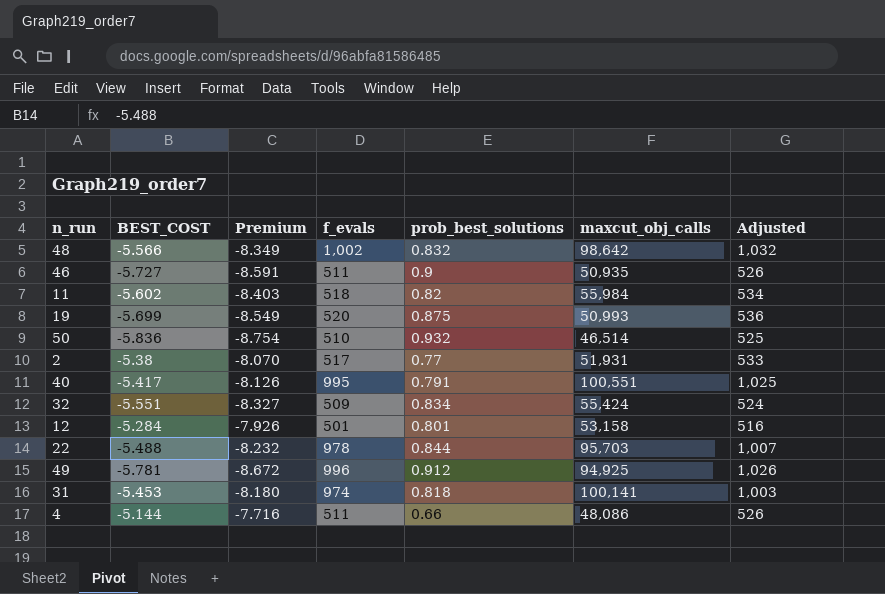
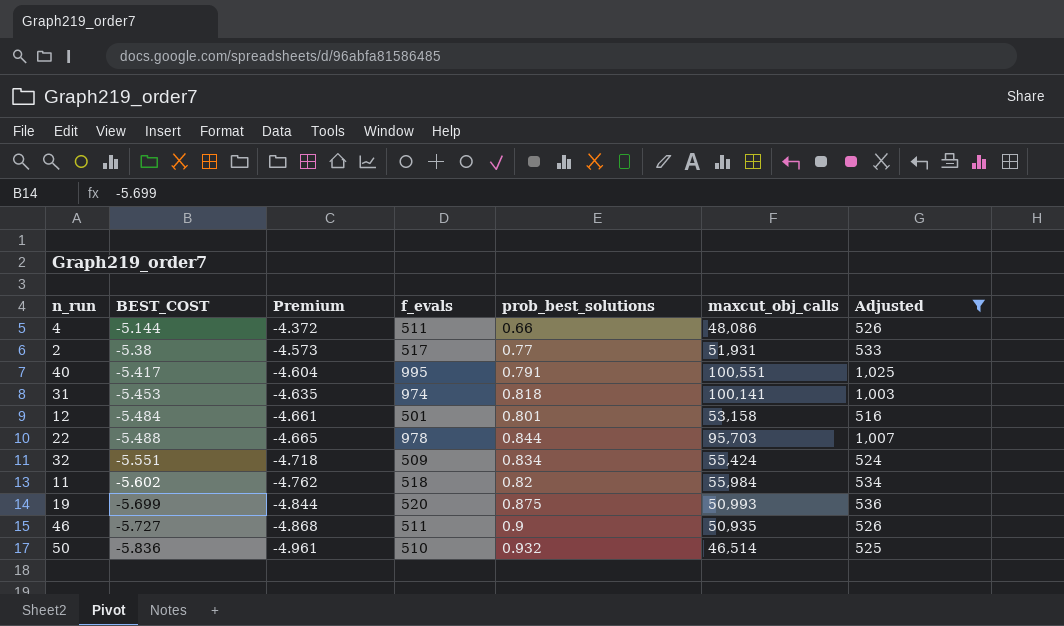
filter: none -> Adjusted <= 1,025
row order: none -> BEST_COST descending
column Premium | formula: [BEST_COST] * 1.5 -> [BEST_COST] * 0.85
12 | BEST_COST: -5.284 -> -5.484

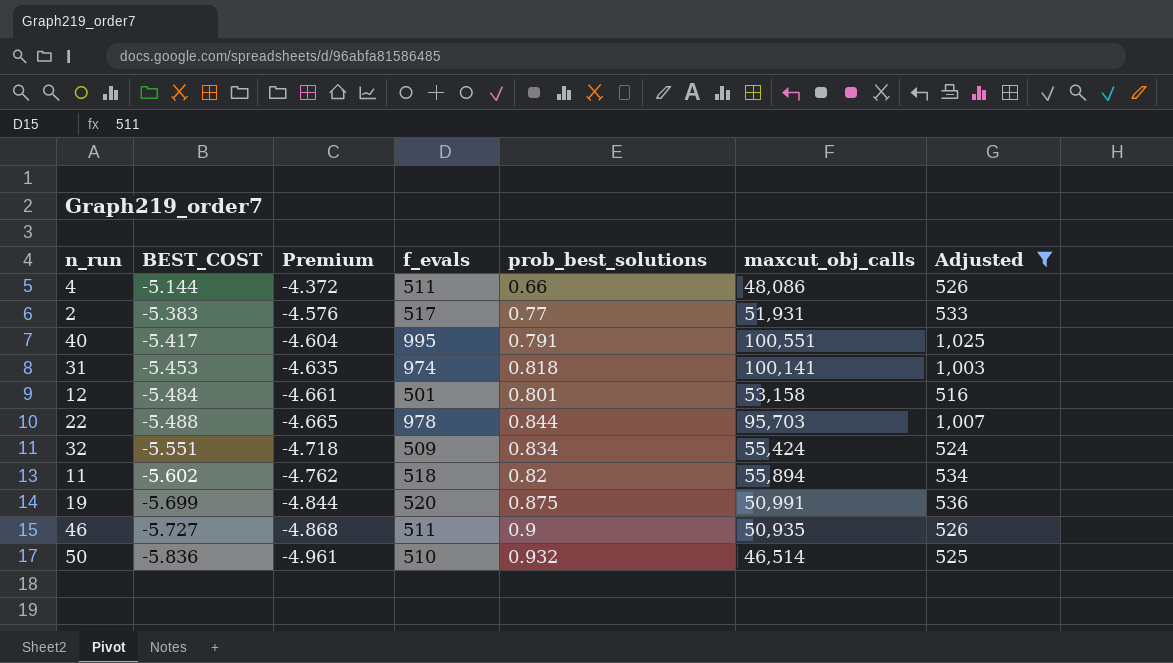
2 | BEST_COST: -5.38 -> -5.383
2 | Premium: -4.573 -> -4.576
11 | maxcut_obj_calls: 55,984 -> 55,894
19 | maxcut_obj_calls: 50,993 -> 50,991

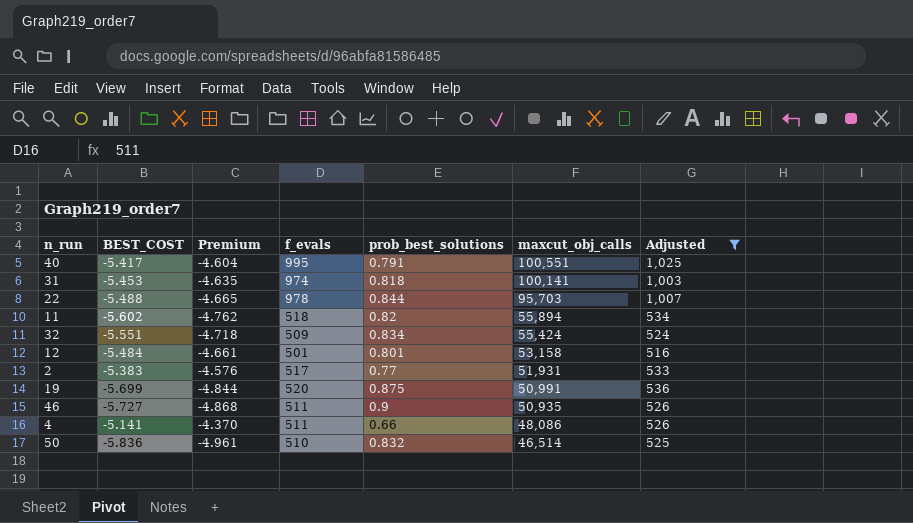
row order: BEST_COST descending -> maxcut_obj_calls descending
4 | BEST_COST: -5.144 -> -5.141
4 | Premium: -4.372 -> -4.370
50 | prob_best_solutions: 0.932 -> 0.832

